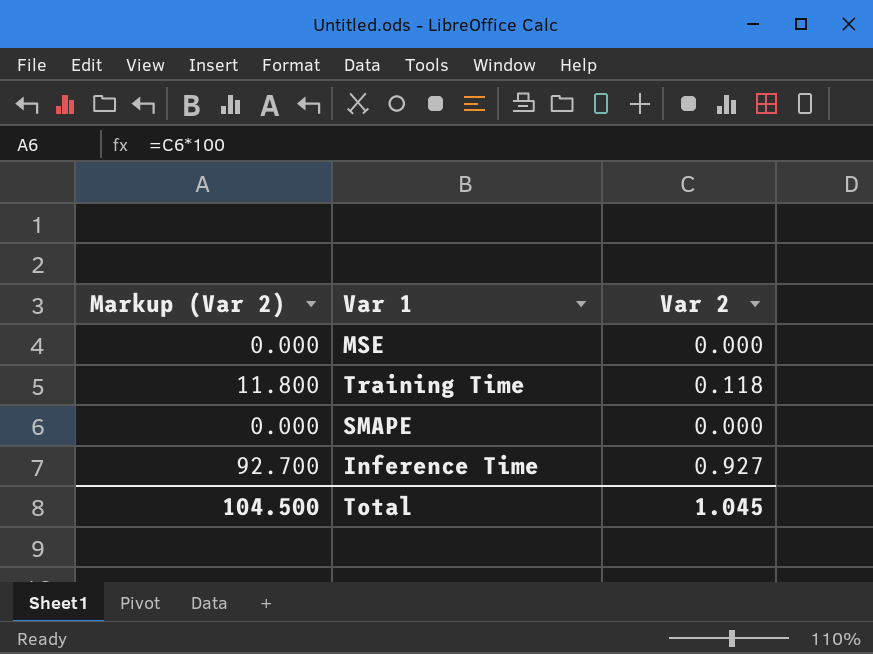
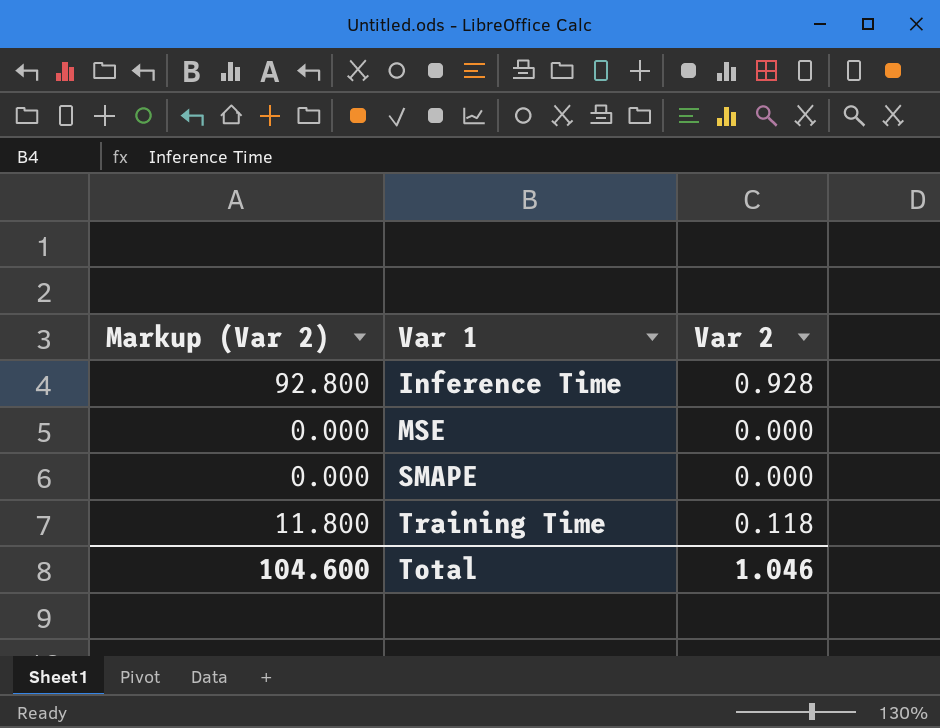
row order: none -> Var 1 ascending
Inference Time | Markup (Var 2): 92.700 -> 92.800
Inference Time | Var 2: 0.927 -> 0.928
Total | Markup (Var 2): 104.500 -> 104.600
Total | Var 2: 1.045 -> 1.046

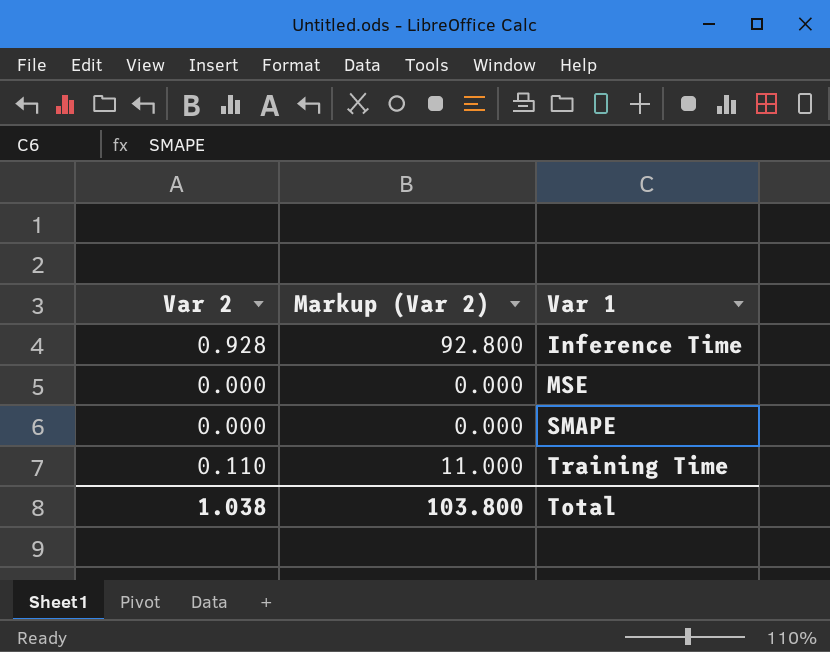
column Var 2 | position: 3 -> 1
Training Time | Var 2: 0.118 -> 0.110
Training Time | Markup (Var 2): 11.800 -> 11.000
Total | Var 2: 1.046 -> 1.038
Total | Markup (Var 2): 104.600 -> 103.800

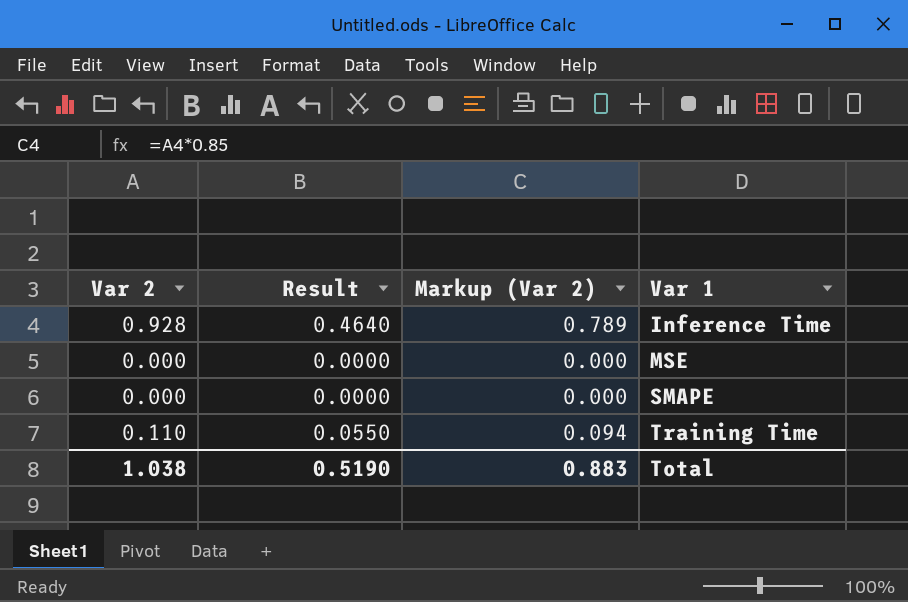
column Result | formula: none -> [Var 2] * 0.5
column Markup (Var 2) | formula: [Var 2] * 100 -> [Var 2] * 0.85
Total | Markup (Var 2): 103.800 -> 0.883

